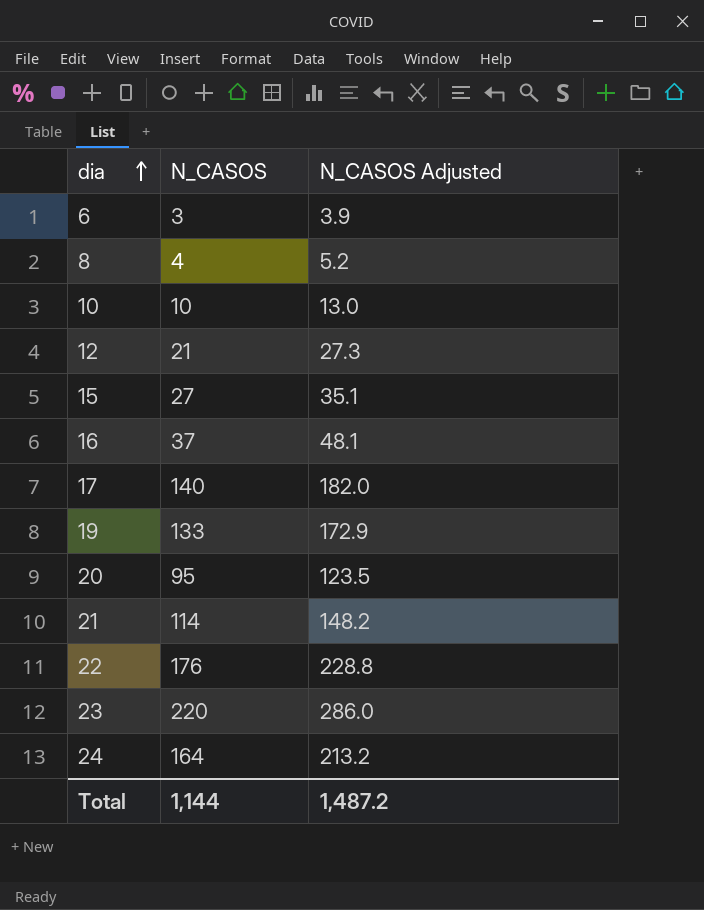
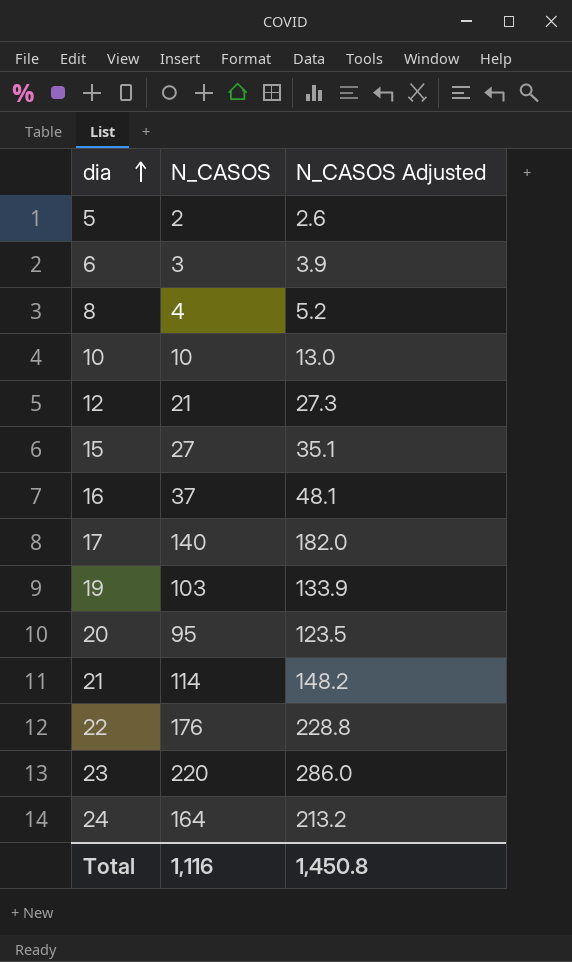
row 5: none -> 2 | 2.6
19 | N_CASOS: 133 -> 103
19 | N_CASOS Adjusted: 172.9 -> 133.9
Total | N_CASOS: 1,144 -> 1,116
Total | N_CASOS Adjusted: 1,487.2 -> 1,450.8

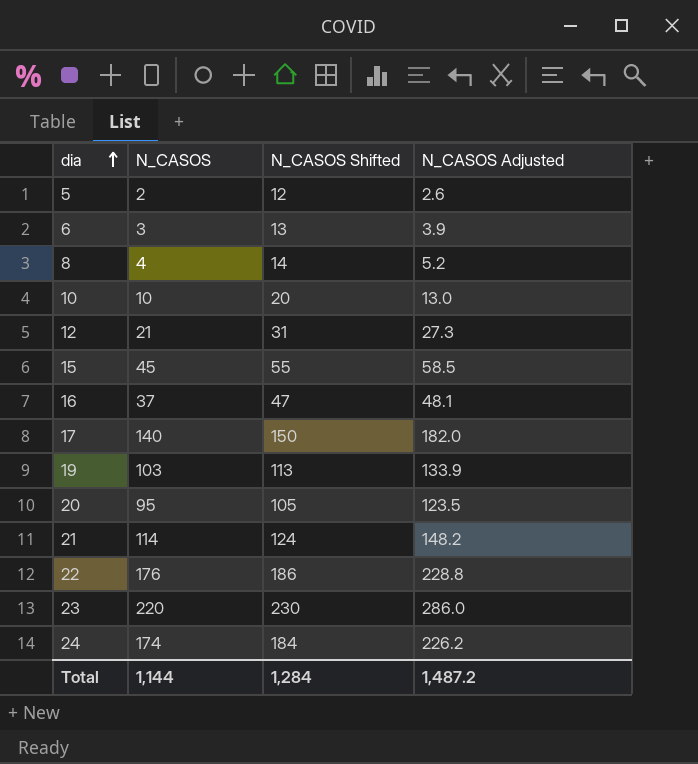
column N_CASOS Shifted | formula: none -> [N_CASOS] + 10
15 | N_CASOS: 27 -> 45
15 | N_CASOS Adjusted: 35.1 -> 58.5
24 | N_CASOS: 164 -> 174
24 | N_CASOS Adjusted: 213.2 -> 226.2
Total | N_CASOS: 1,116 -> 1,144
Total | N_CASOS Adjusted: 1,450.8 -> 1,487.2

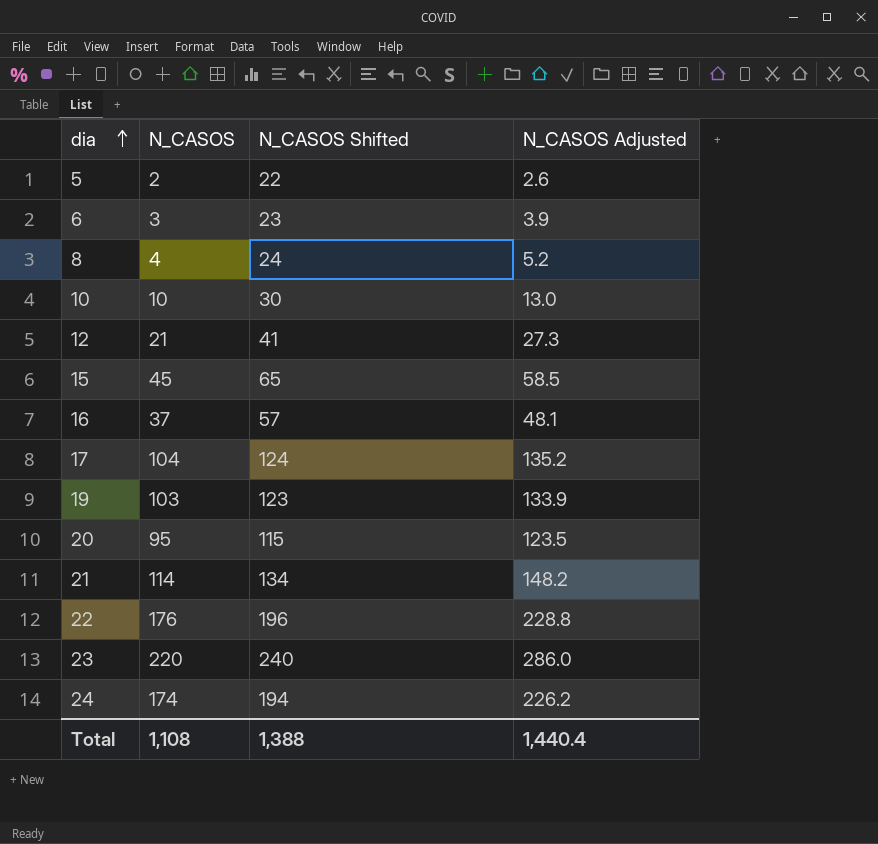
column N_CASOS Shifted | formula: [N_CASOS] + 10 -> [N_CASOS] + 20
17 | N_CASOS: 140 -> 104
17 | N_CASOS Adjusted: 182.0 -> 135.2
Total | N_CASOS: 1,144 -> 1,108
Total | N_CASOS Shifted: 1,284 -> 1,388
Total | N_CASOS Adjusted: 1,487.2 -> 1,440.4

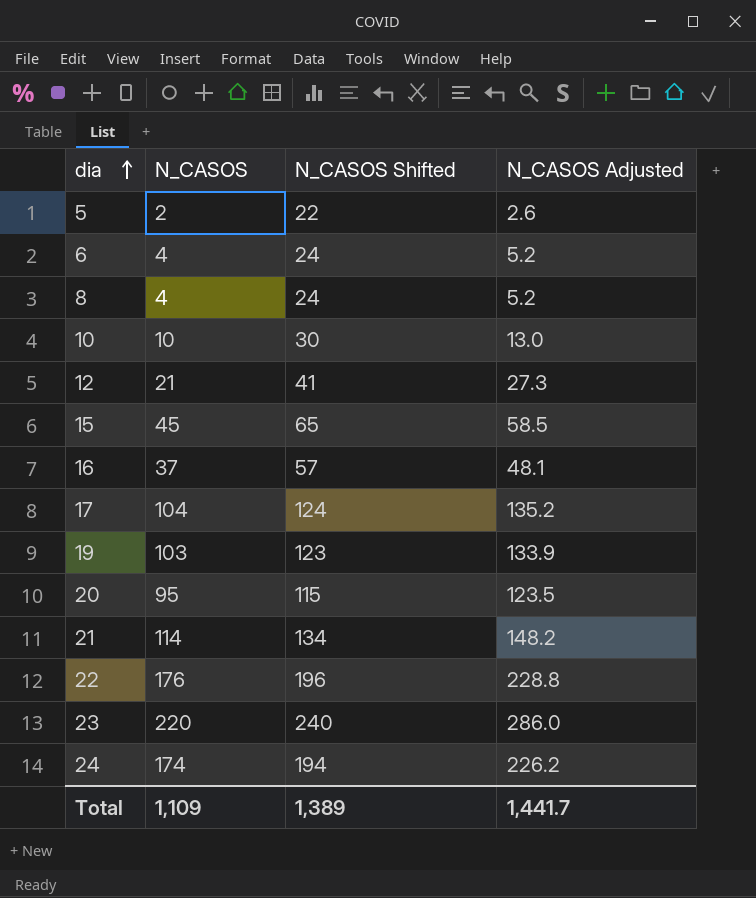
6 | N_CASOS: 3 -> 4
6 | N_CASOS Shifted: 23 -> 24
6 | N_CASOS Adjusted: 3.9 -> 5.2
Total | N_CASOS: 1,108 -> 1,109
Total | N_CASOS Shifted: 1,388 -> 1,389
Total | N_CASOS Adjusted: 1,440.4 -> 1,441.7

